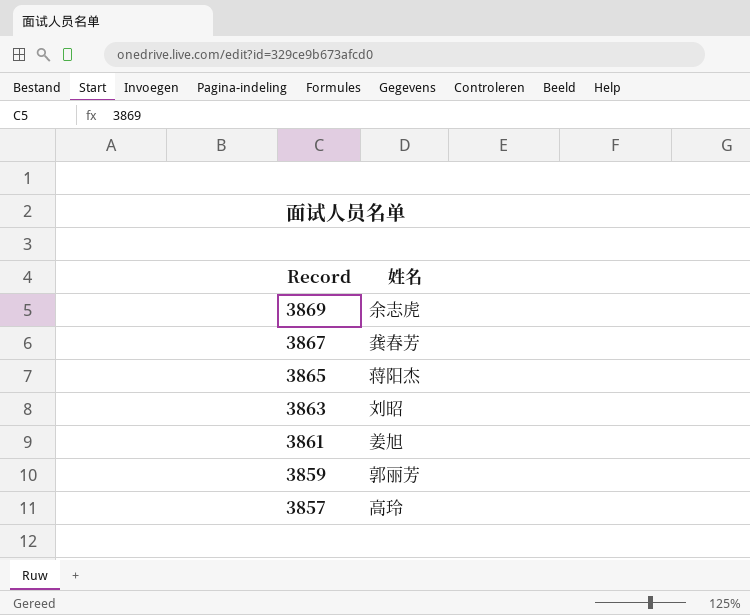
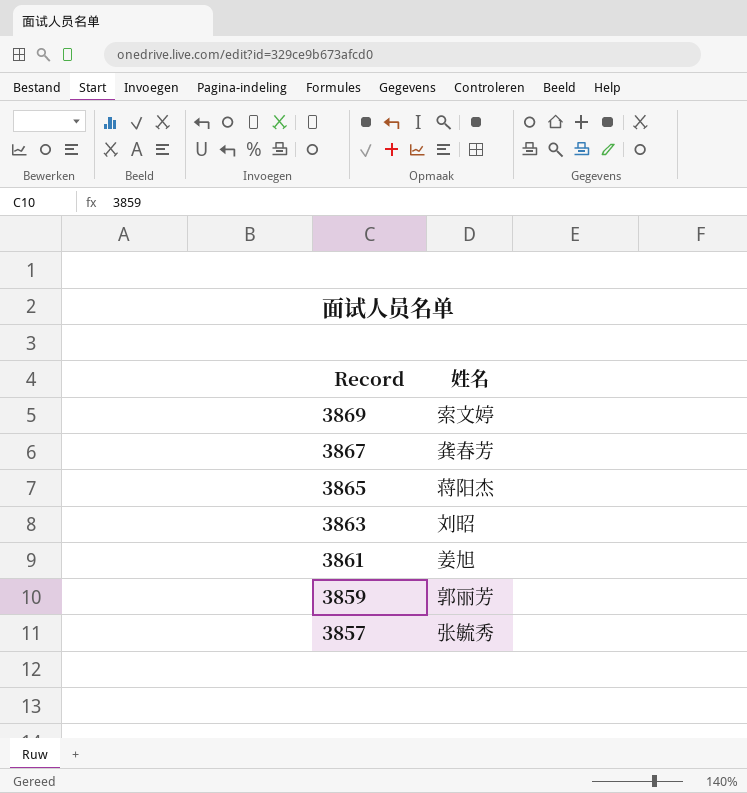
3869 | 姓名: 余志虎 -> 索文婷
3857 | 姓名: 高玲 -> 张毓秀

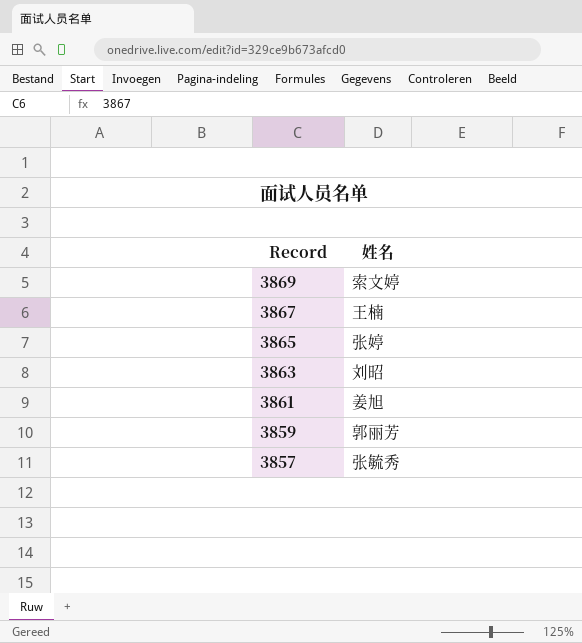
3867 | 姓名: 龚春芳 -> 王楠
3865 | 姓名: 蒋阳杰 -> 张婷

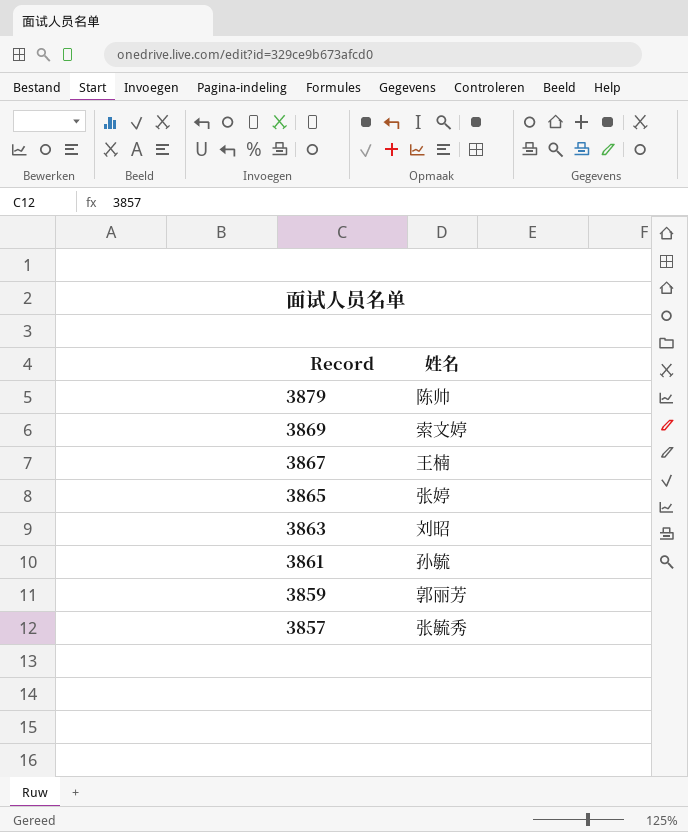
row 3879: none -> 陈帅
3861 | 姓名: 姜旭 -> 孙毓

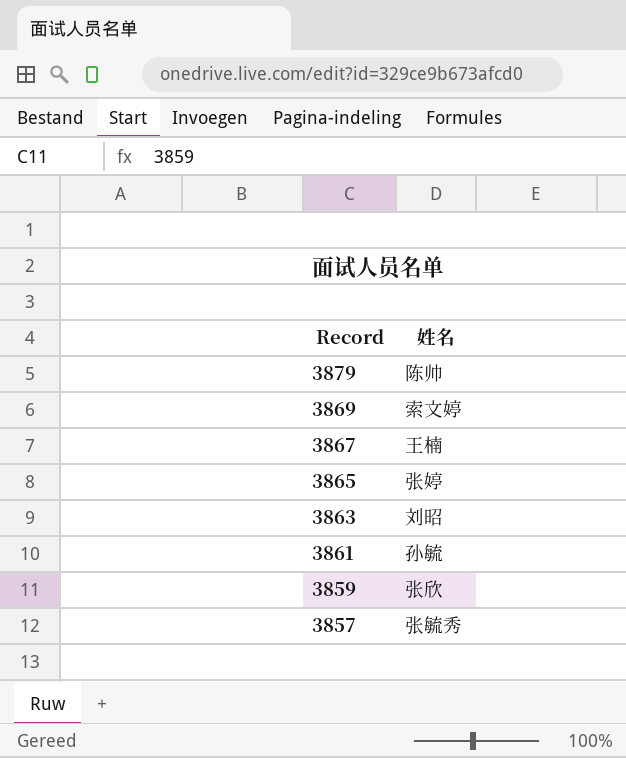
3859 | 姓名: 郭丽芳 -> 张欣

